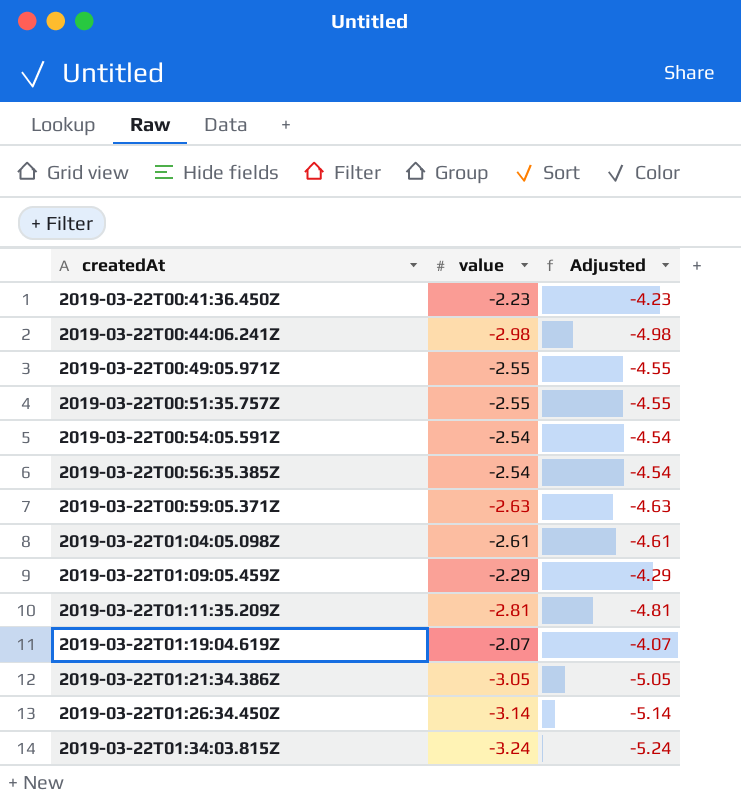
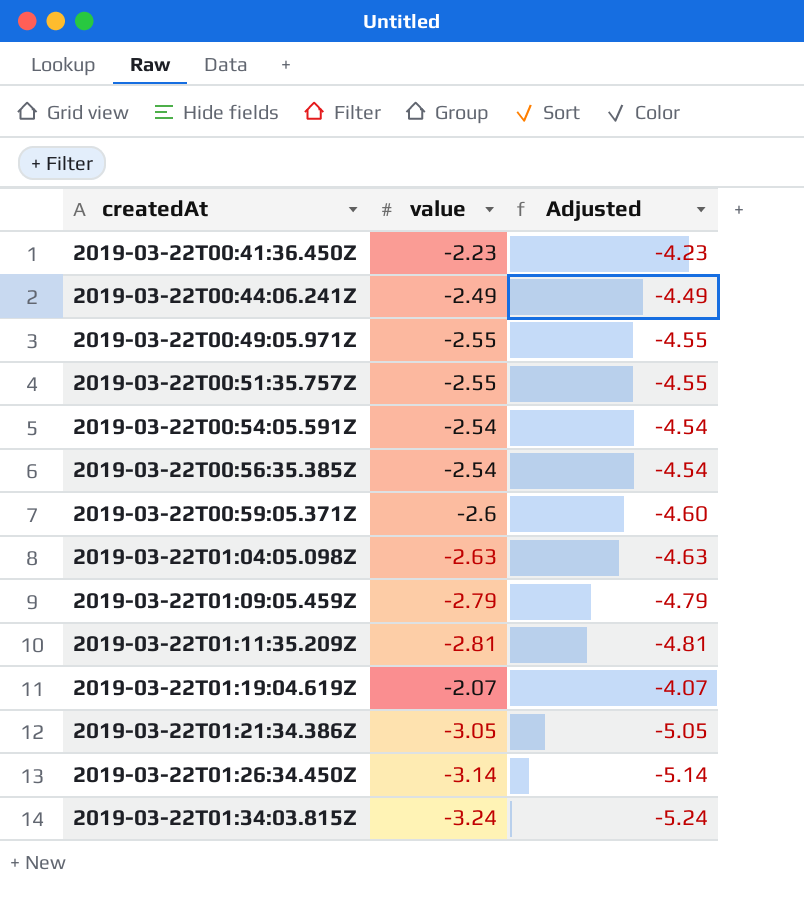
2019-03-22T00:44:06.241Z | value: -2.98 -> -2.49
2019-03-22T00:44:06.241Z | Adjusted: -4.98 -> -4.49
2019-03-22T00:59:05.371Z | value: -2.63 -> -2.6
2019-03-22T00:59:05.371Z | Adjusted: -4.63 -> -4.60
2019-03-22T01:04:05.098Z | value: -2.61 -> -2.63
2019-03-22T01:04:05.098Z | Adjusted: -4.61 -> -4.63
2019-03-22T01:09:05.459Z | value: -2.29 -> -2.79
2019-03-22T01:09:05.459Z | Adjusted: -4.29 -> -4.79

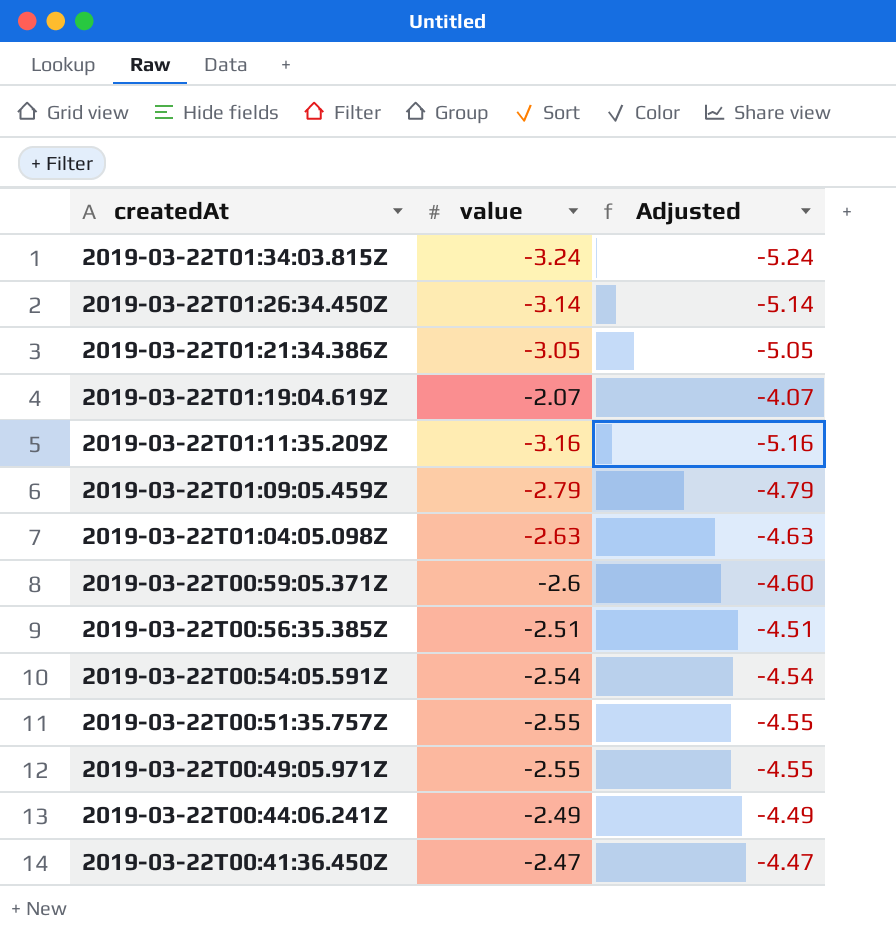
row order: createdAt ascending -> createdAt descending
2019-03-22T01:11:35.209Z | value: -2.81 -> -3.16
2019-03-22T01:11:35.209Z | Adjusted: -4.81 -> -5.16
2019-03-22T00:56:35.385Z | value: -2.54 -> -2.51
2019-03-22T00:56:35.385Z | Adjusted: -4.54 -> -4.51
2019-03-22T00:41:36.450Z | value: -2.23 -> -2.47
2019-03-22T00:41:36.450Z | Adjusted: -4.23 -> -4.47

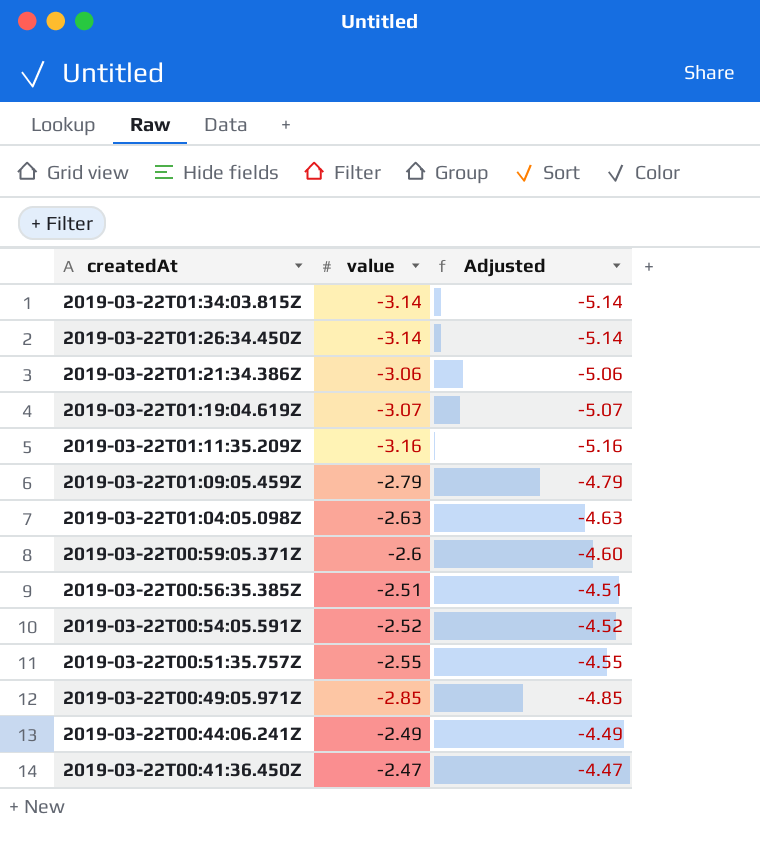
2019-03-22T01:34:03.815Z | value: -3.24 -> -3.14
2019-03-22T01:34:03.815Z | Adjusted: -5.24 -> -5.14
2019-03-22T01:21:34.386Z | value: -3.05 -> -3.06
2019-03-22T01:21:34.386Z | Adjusted: -5.05 -> -5.06
2019-03-22T01:19:04.619Z | value: -2.07 -> -3.07
2019-03-22T01:19:04.619Z | Adjusted: -4.07 -> -5.07
2019-03-22T00:54:05.591Z | value: -2.54 -> -2.52
2019-03-22T00:54:05.591Z | Adjusted: -4.54 -> -4.52
2019-03-22T00:49:05.971Z | value: -2.55 -> -2.85
2019-03-22T00:49:05.971Z | Adjusted: -4.55 -> -4.85

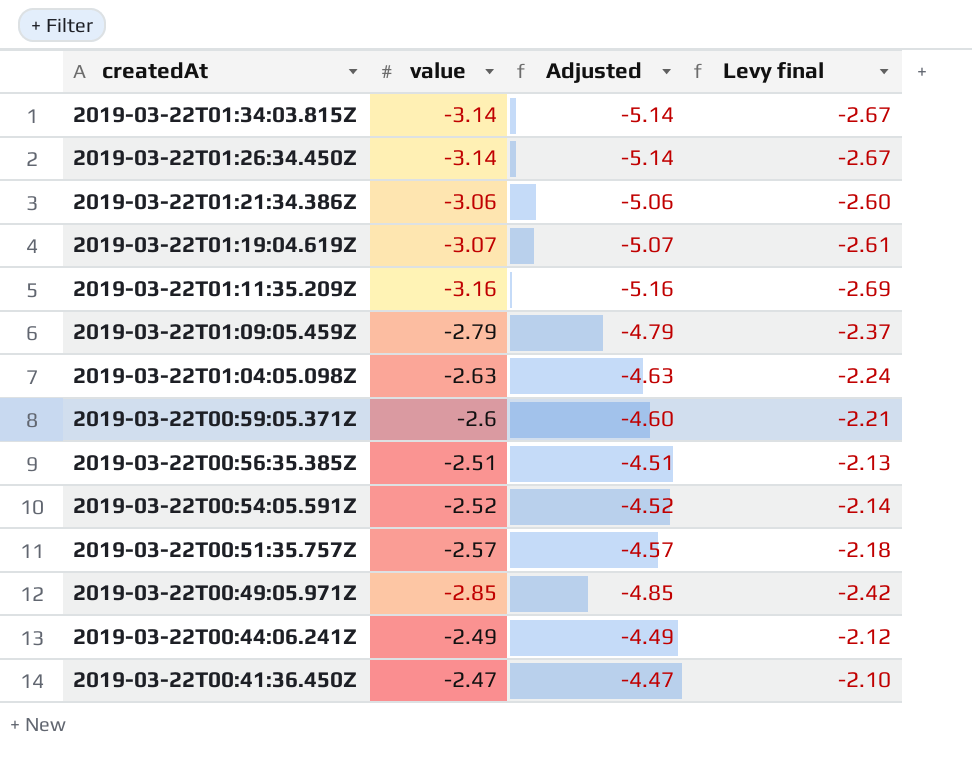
column Levy final | formula: none -> [value] * 0.85
2019-03-22T00:51:35.757Z | value: -2.55 -> -2.57
2019-03-22T00:51:35.757Z | Adjusted: -4.55 -> -4.57

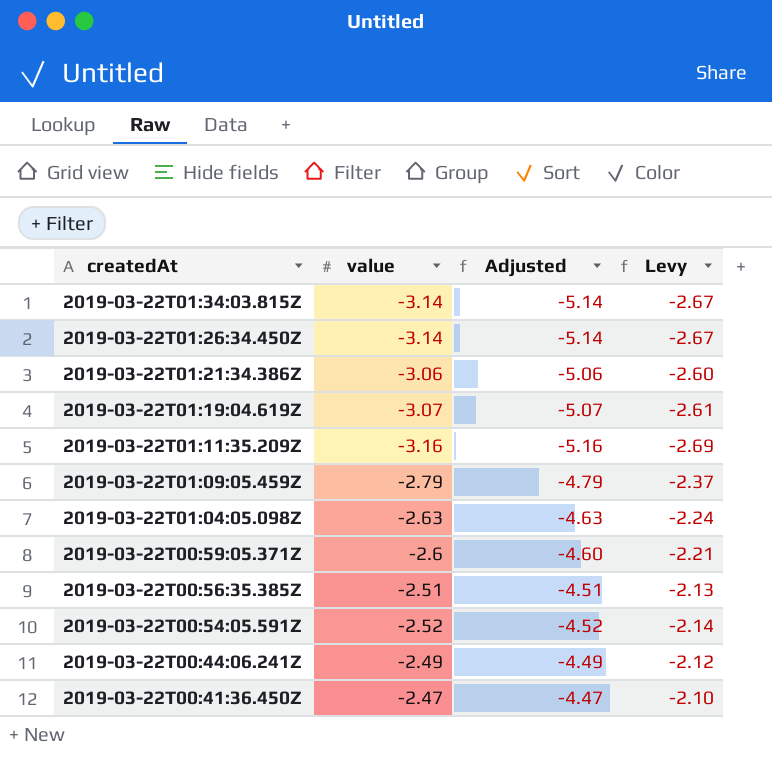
column name: Levy final -> Levy
row 2019-03-22T00:51:35.757Z: -2.57 | -4.57 | -2.18 -> none
row 2019-03-22T00:49:05.971Z: -2.85 | -4.85 | -2.42 -> none

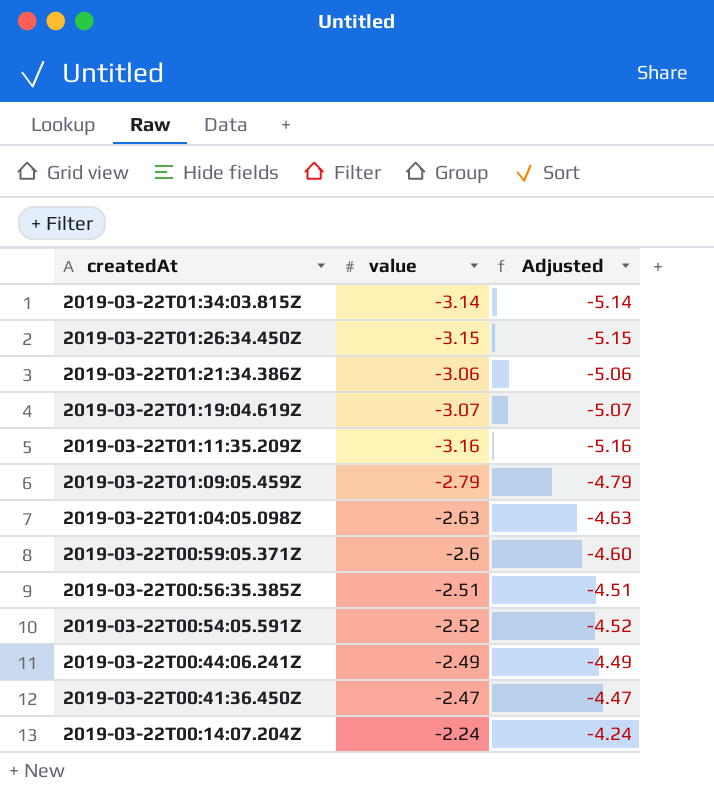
column Levy | formula: [value] * 0.85 -> none
2019-03-22T01:26:34.450Z | value: -3.14 -> -3.15
2019-03-22T01:26:34.450Z | Adjusted: -5.14 -> -5.15
row 2019-03-22T00:14:07.204Z: none -> -2.24 | -4.24

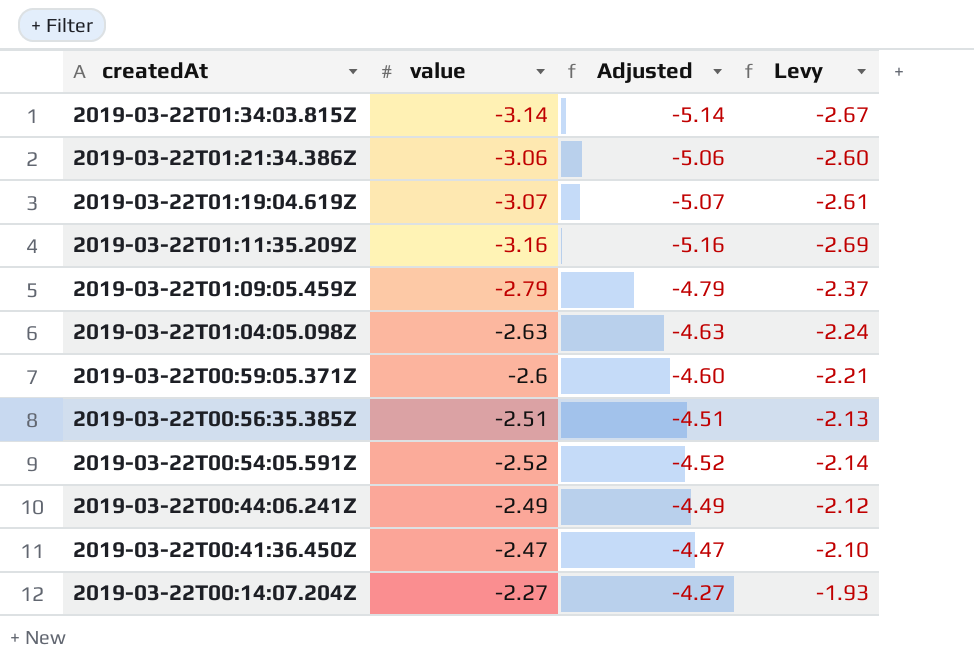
column Levy | formula: none -> [value] * 0.85
row 2019-03-22T01:26:34.450Z: -3.15 | -5.15 -> none
2019-03-22T00:14:07.204Z | value: -2.24 -> -2.27
2019-03-22T00:14:07.204Z | Adjusted: -4.24 -> -4.27

